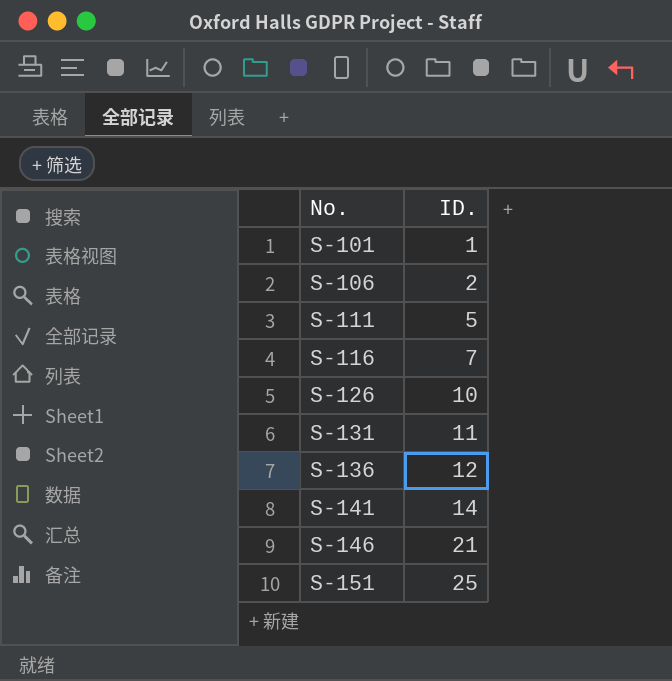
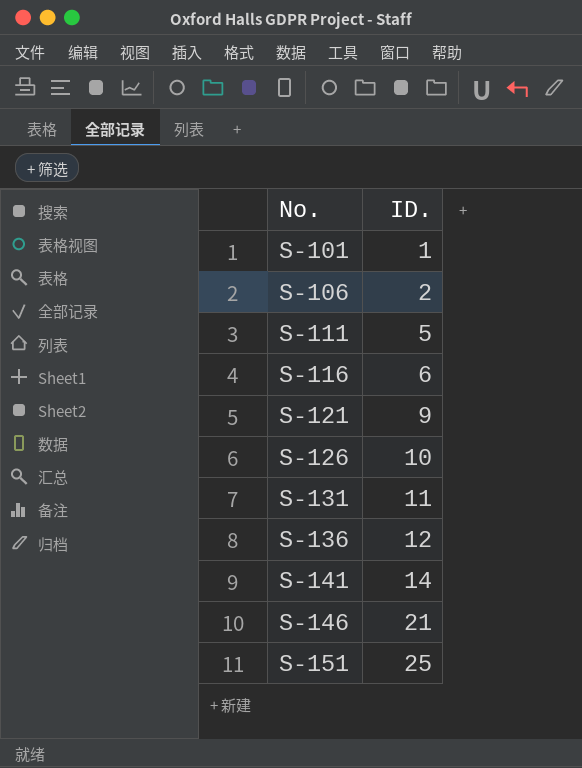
S-116 | ID.: 7 -> 6
row S-121: none -> 9

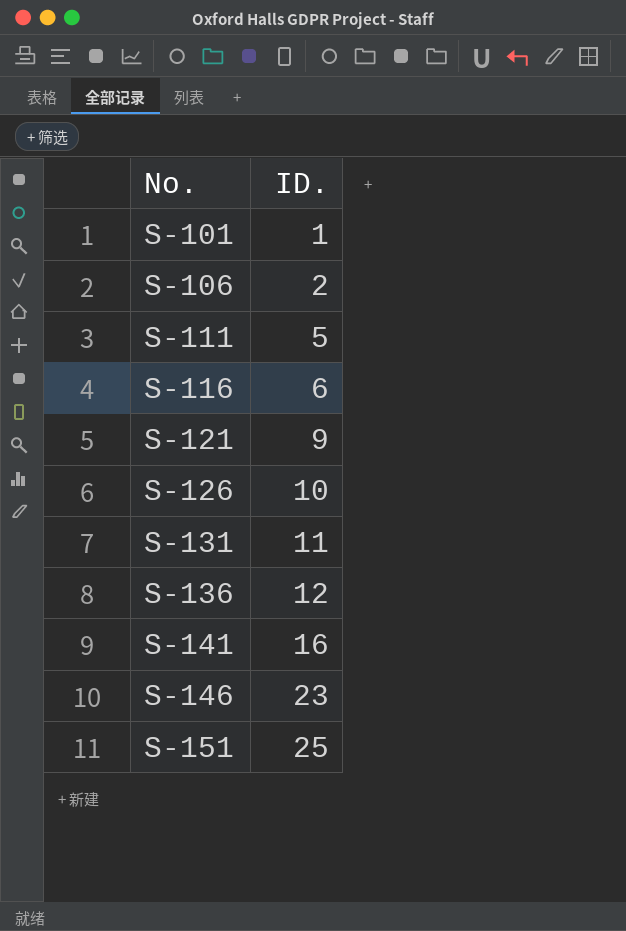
S-141 | ID.: 14 -> 16
S-146 | ID.: 21 -> 23

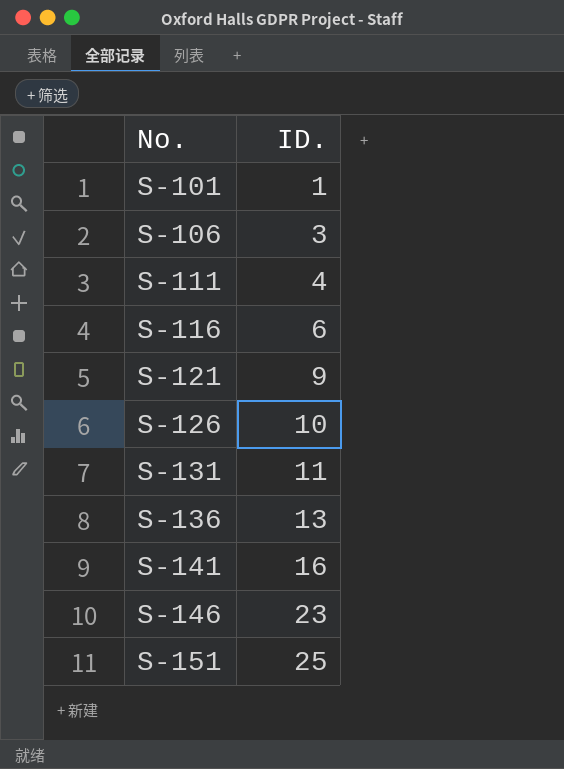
S-106 | ID.: 2 -> 3
S-111 | ID.: 5 -> 4
S-136 | ID.: 12 -> 13

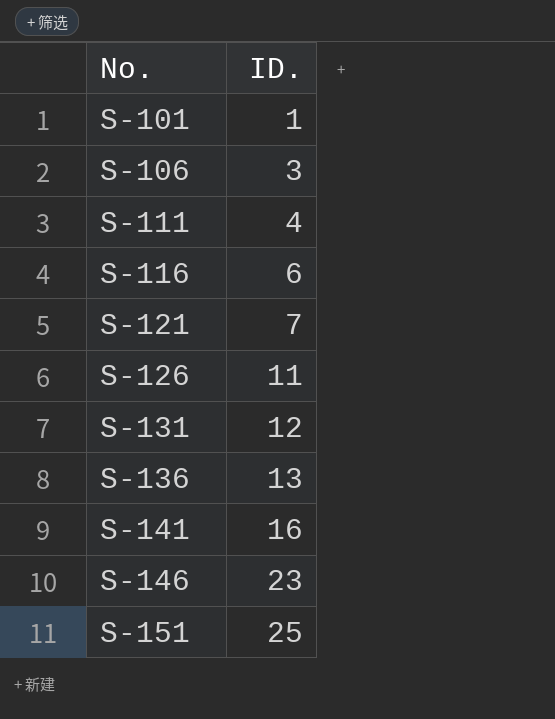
S-121 | ID.: 9 -> 7
S-126 | ID.: 10 -> 11
S-131 | ID.: 11 -> 12

